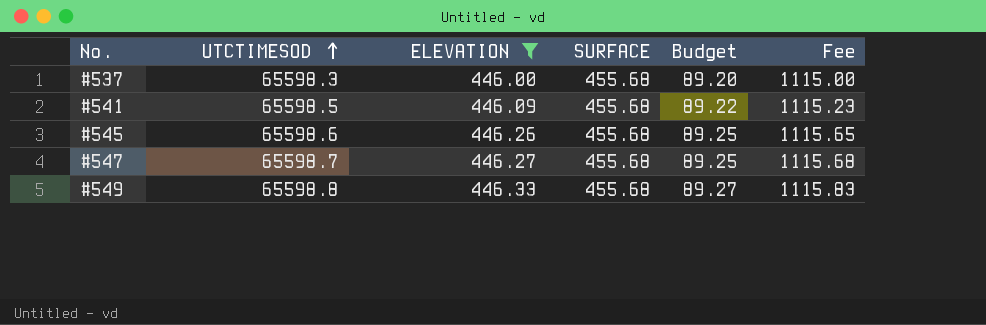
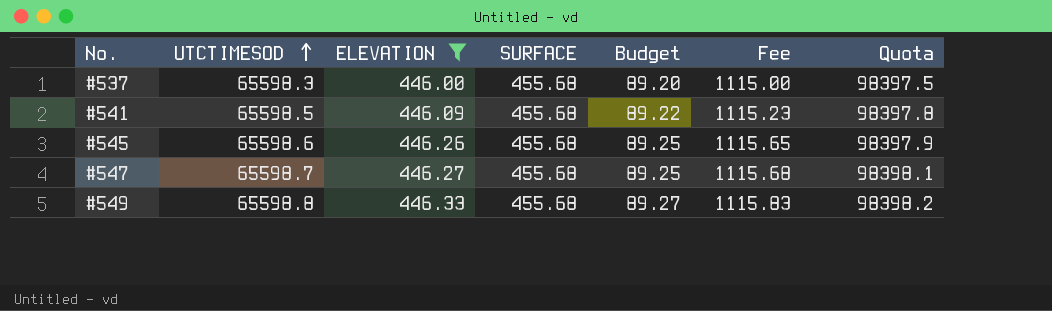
column Quota | formula: none -> [UTCTIMESOD] * 1.5

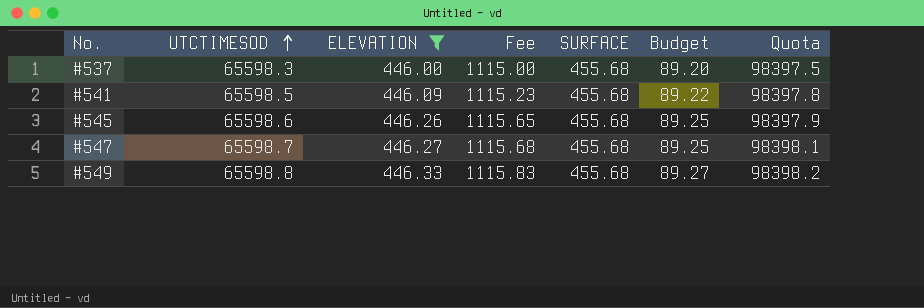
column Fee | position: 6 -> 4

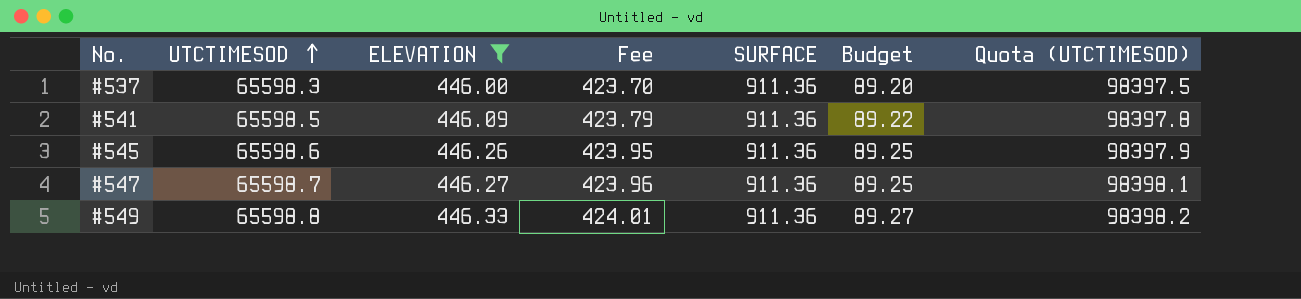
column Fee | formula: [ELEVATION] * 2.5 -> [ELEVATION] * 0.95
column name: Quota -> Quota (UTCTIMESOD)
#537 | SURFACE: 455.68 -> 911.36
#541 | SURFACE: 455.68 -> 911.36
#545 | SURFACE: 455.68 -> 911.36
#547 | SURFACE: 455.68 -> 911.36
#549 | SURFACE: 455.68 -> 911.36

